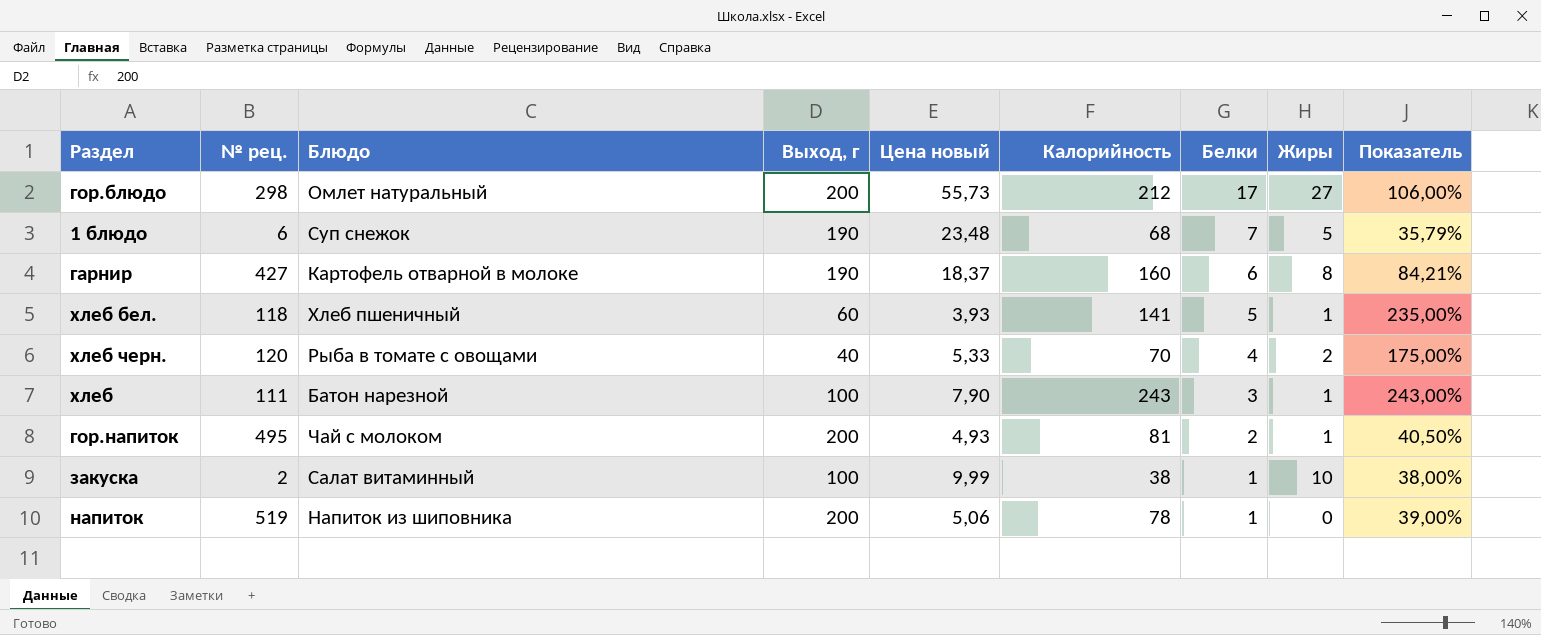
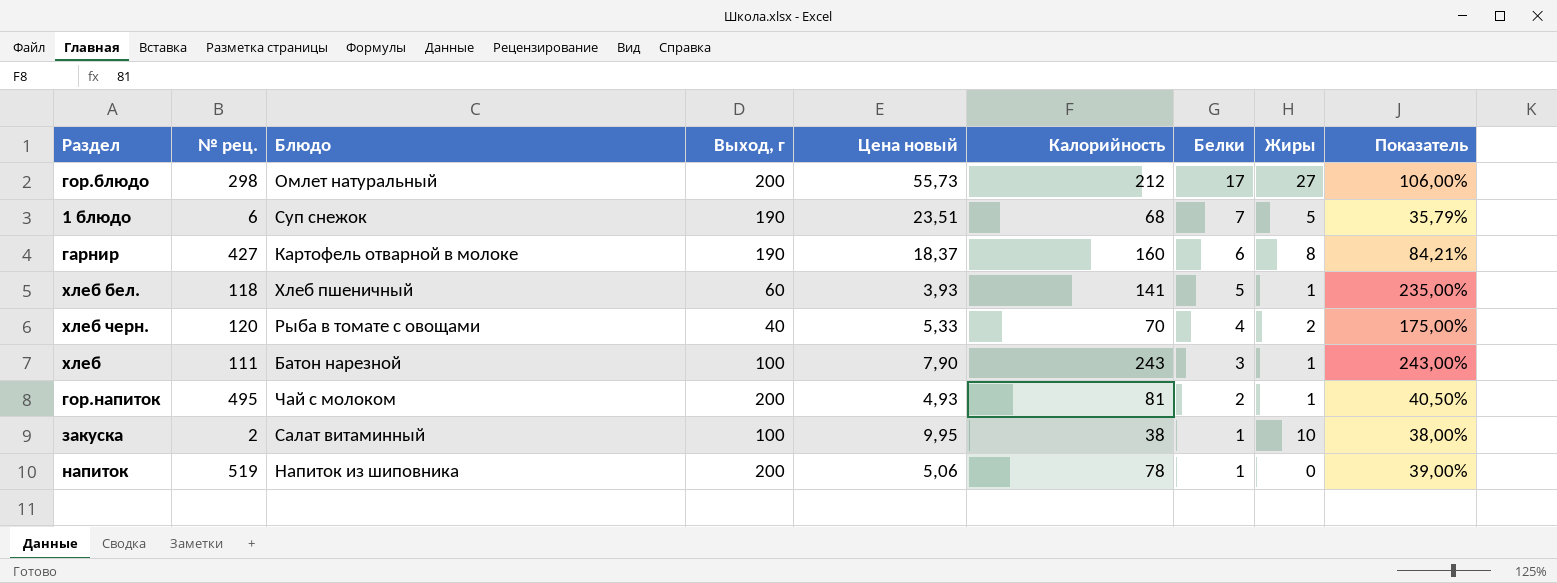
1 блюдо | Цена новый: 23,48 -> 23,51
закуска | Цена новый: 9,99 -> 9,95

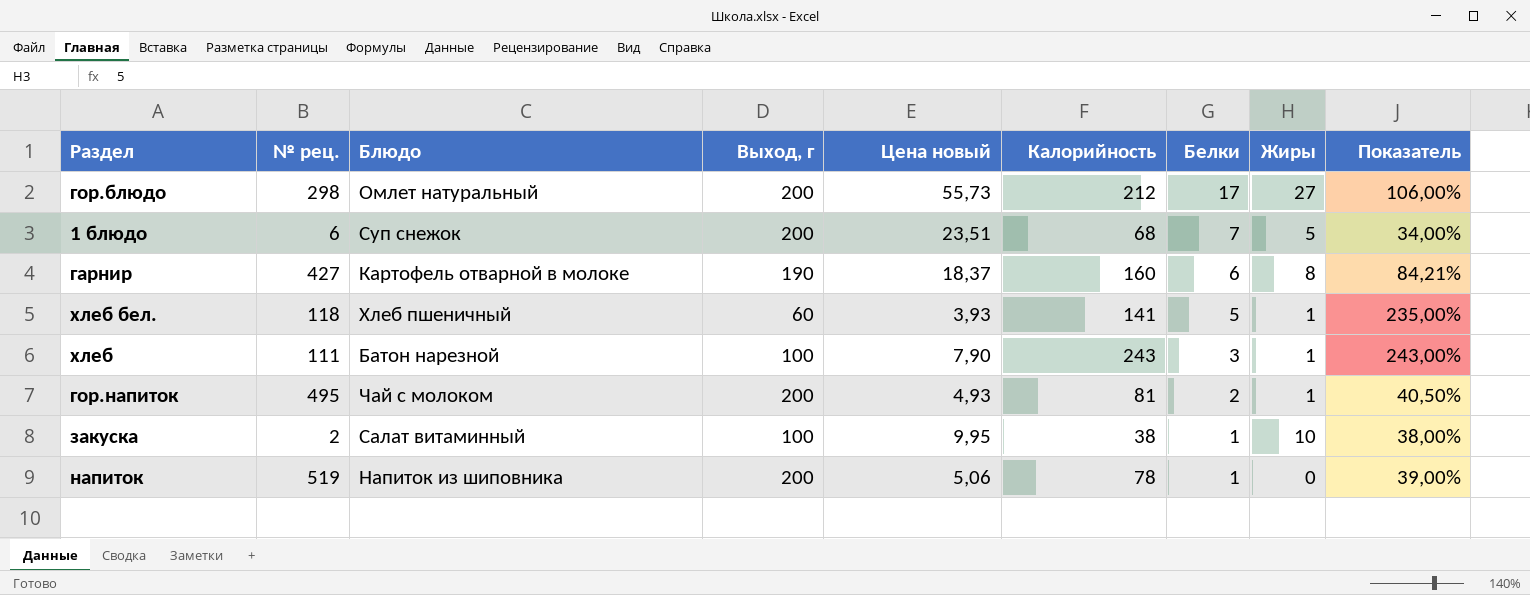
row хлеб черн.: 120 | Рыба в томате с овощами | 40 | 5,33 | 70 | 4 | 2 | 175,00% -> none
1 блюдо | Выход, г: 190 -> 200
1 блюдо | Показатель: 35,79% -> 34,00%

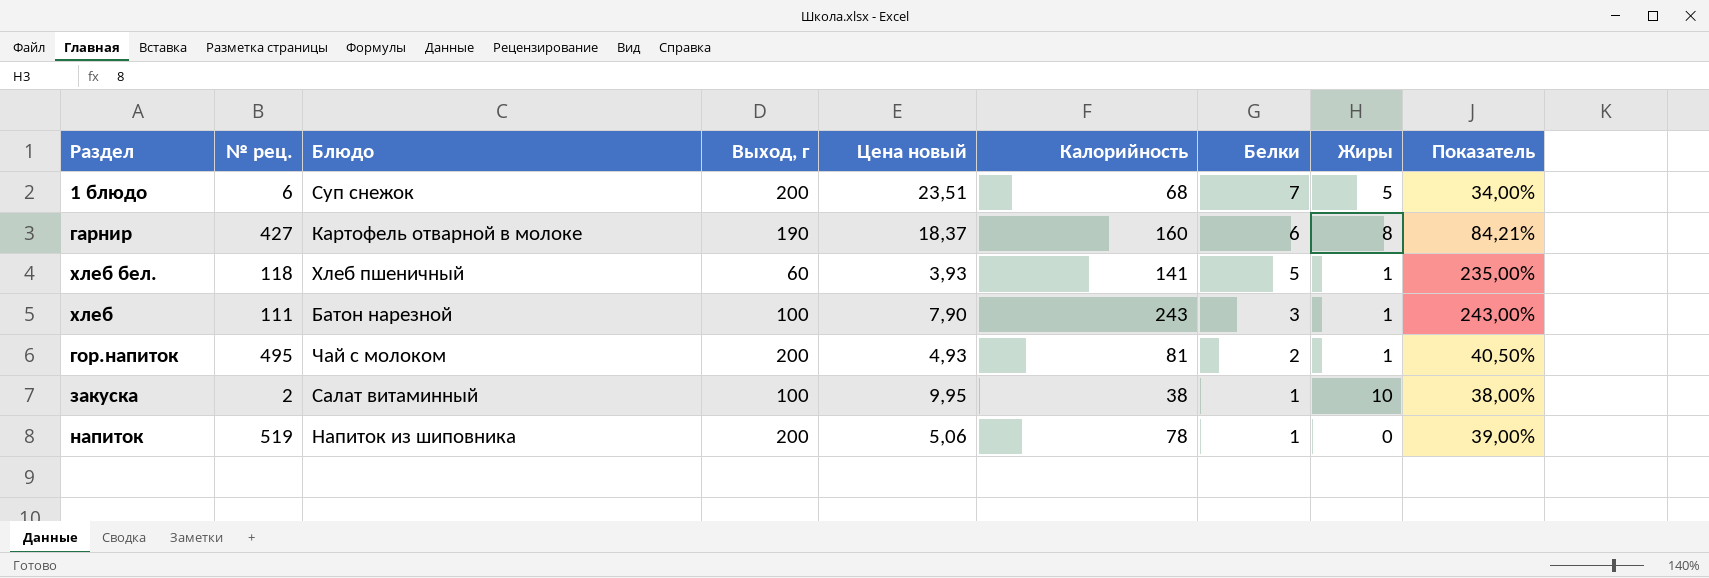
row гор.блюдо: 298 | Омлет натуральный | 200 | 55,73 | 212 | 17 | 27 | 106,00% -> none

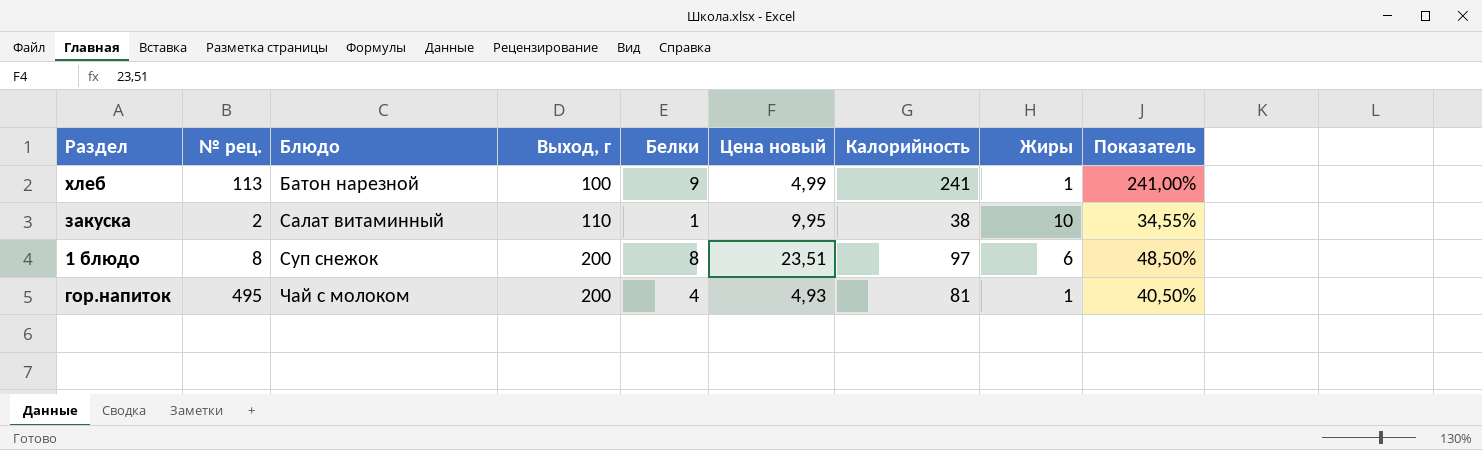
row order: Белки descending -> Блюдо ascending
column Белки | position: 7 -> 5
row гарнир: 427 | Картофель отварной в молоке | 190 | 18,37 | 160 | 6 | 8 | 84,21% -> none
row хлеб бел.: 118 | Хлеб пшеничный | 60 | 3,93 | 141 | 5 | 1 | 235,00% -> none
row напиток: 519 | Напиток из шиповника | 200 | 5,06 | 78 | 1 | 0 | 39,00% -> none
хлеб | № рец.: 111 -> 113
хлеб | Белки: 3 -> 9
хлеб | Цена новый: 7,90 -> 4,99
хлеб | Калорийность: 243 -> 241
хлеб | Показатель: 243,00% -> 241,00%
закуска | Выход, г: 100 -> 110
закуска | Показатель: 38,00% -> 34,55%
1 блюдо | № рец.: 6 -> 8
1 блюдо | Белки: 7 -> 8
1 блюдо | Калорийность: 68 -> 97
1 блюдо | Жиры: 5 -> 6
1 блюдо | Показатель: 34,00% -> 48,50%
гор.напиток | Белки: 2 -> 4

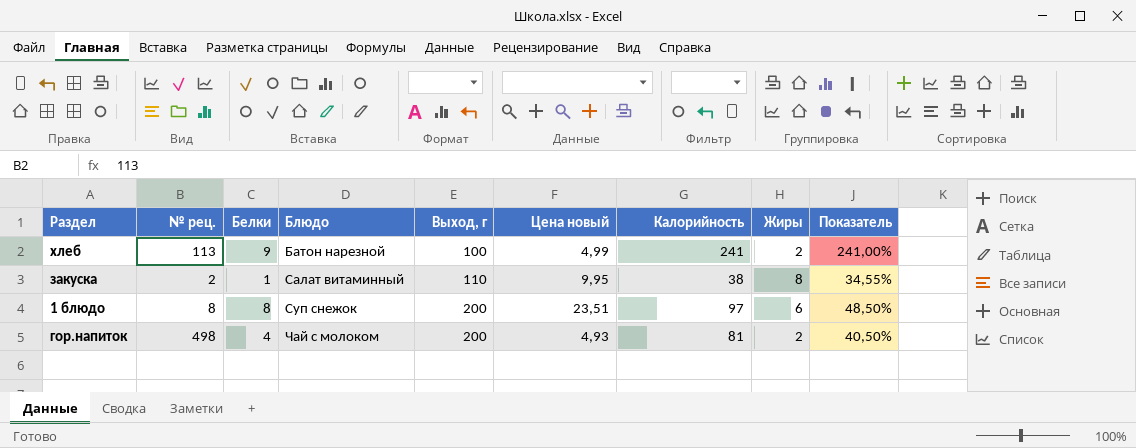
column Белки | position: 5 -> 3
хлеб | Жиры: 1 -> 2
закуска | Жиры: 10 -> 8
гор.напиток | № рец.: 495 -> 498
гор.напиток | Жиры: 1 -> 2

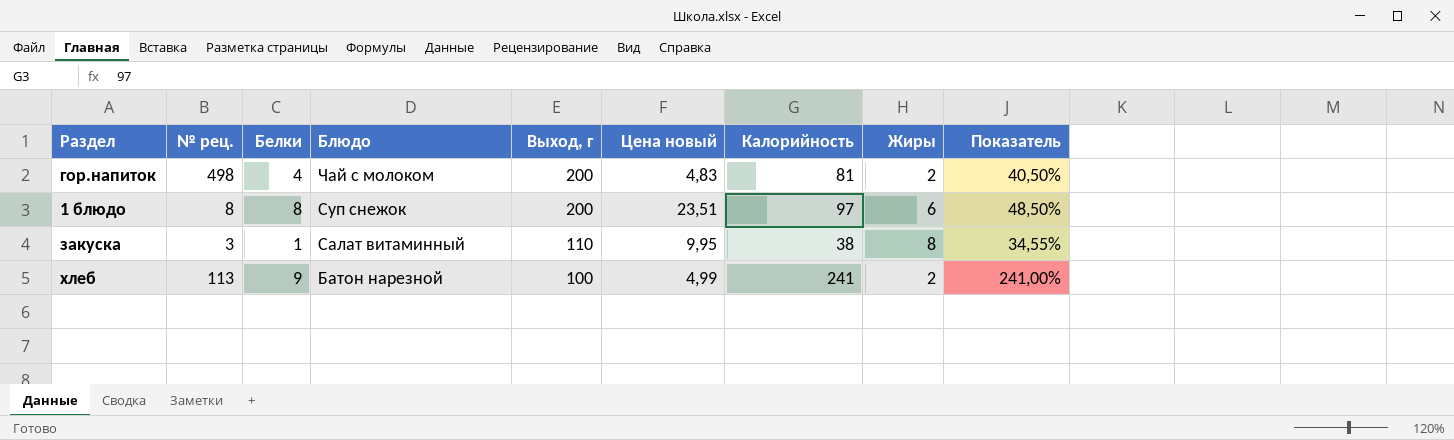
row order: Блюдо ascending -> Блюдо descending
гор.напиток | Цена новый: 4,93 -> 4,83
закуска | № рец.: 2 -> 3

